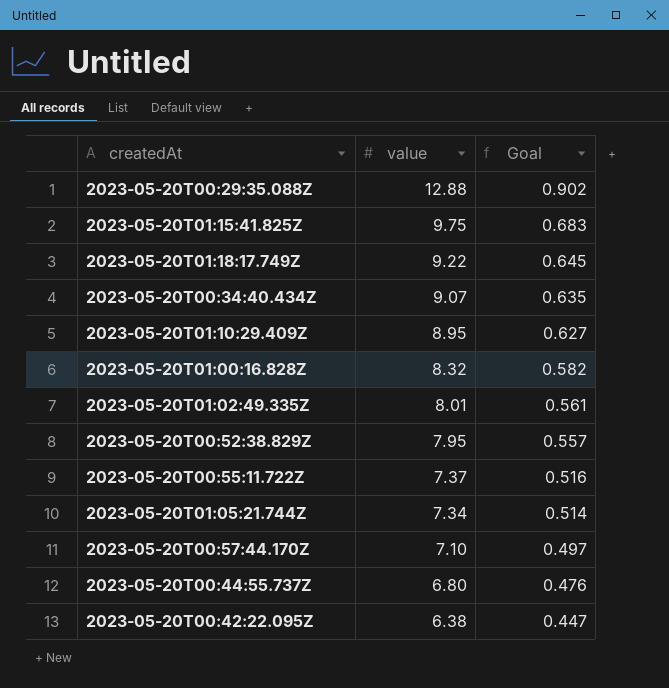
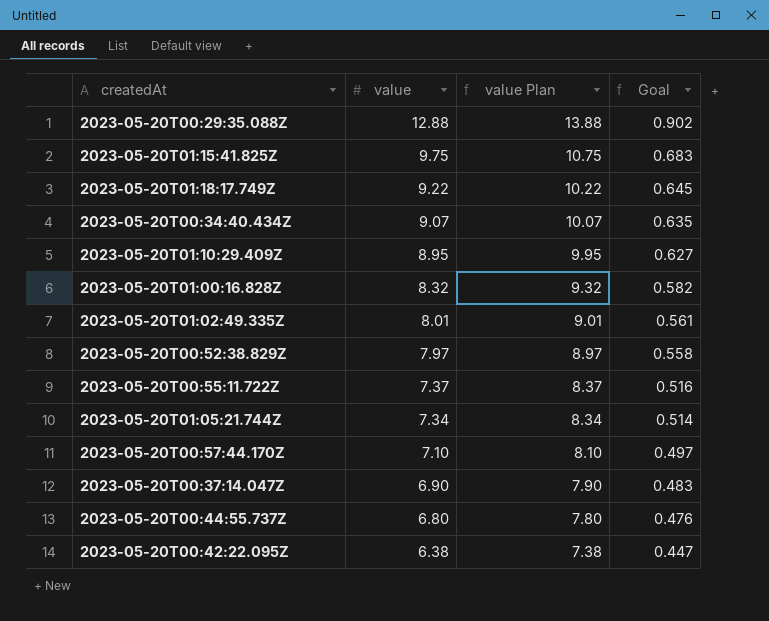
column value Plan | formula: none -> [value] + 1
2023-05-20T00:52:38.829Z | value: 7.95 -> 7.97
2023-05-20T00:52:38.829Z | Goal: 0.557 -> 0.558
row 2023-05-20T00:37:14.047Z: none -> 6.90 | 7.90 | 0.483

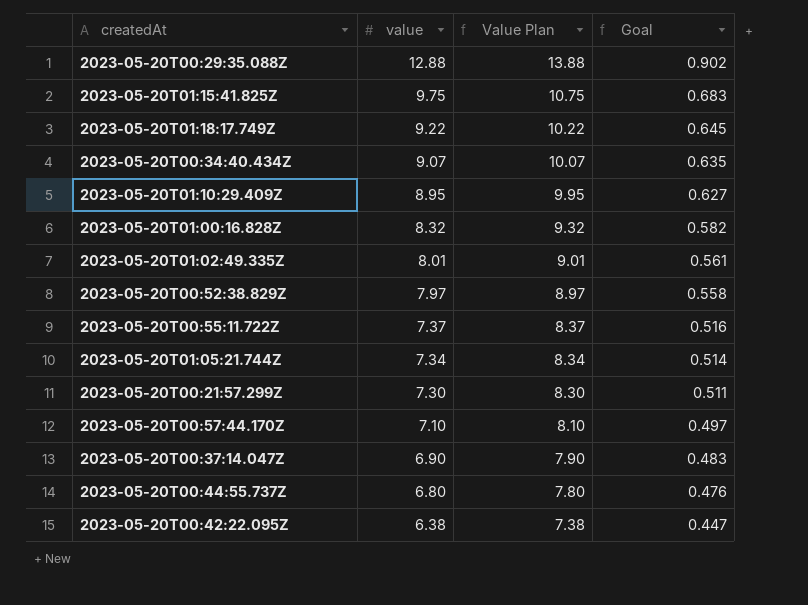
column name: value Plan -> Value Plan
row 2023-05-20T00:21:57.299Z: none -> 7.30 | 8.30 | 0.511

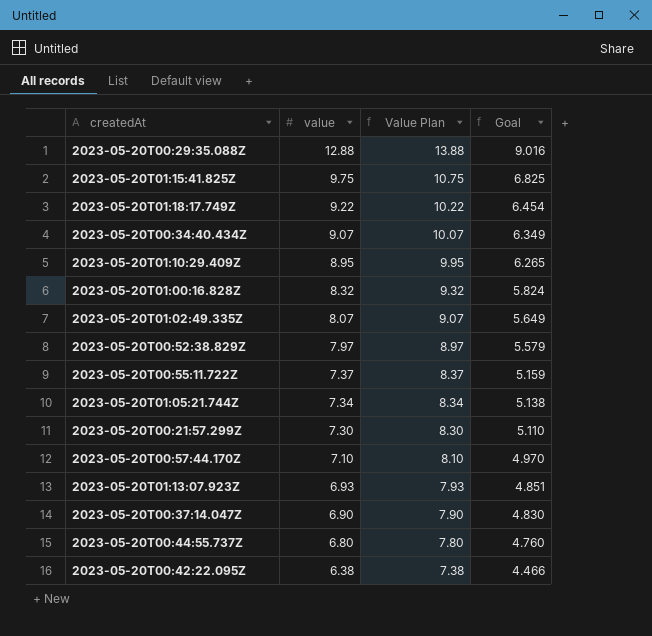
column Goal | formula: [value] * 0.07 -> [value] * 0.7
2023-05-20T01:02:49.335Z | value: 8.01 -> 8.07
2023-05-20T01:02:49.335Z | Value Plan: 9.01 -> 9.07
row 2023-05-20T01:13:07.923Z: none -> 6.93 | 7.93 | 4.851

